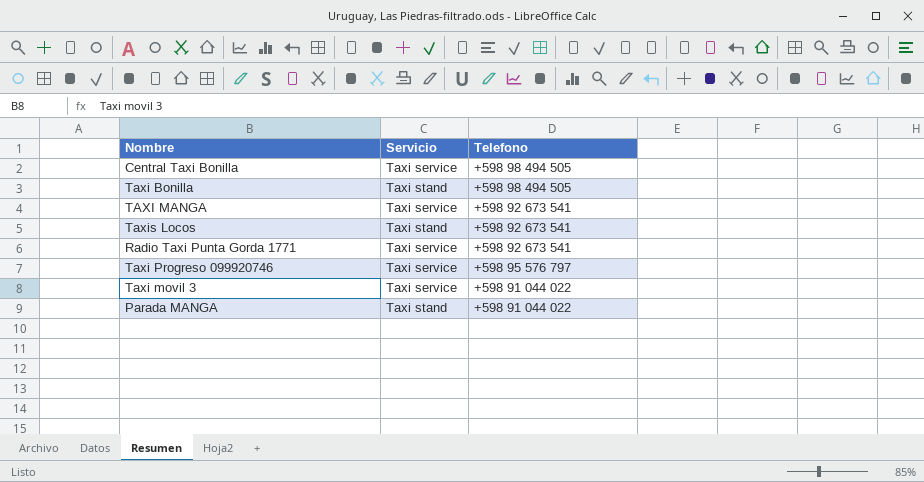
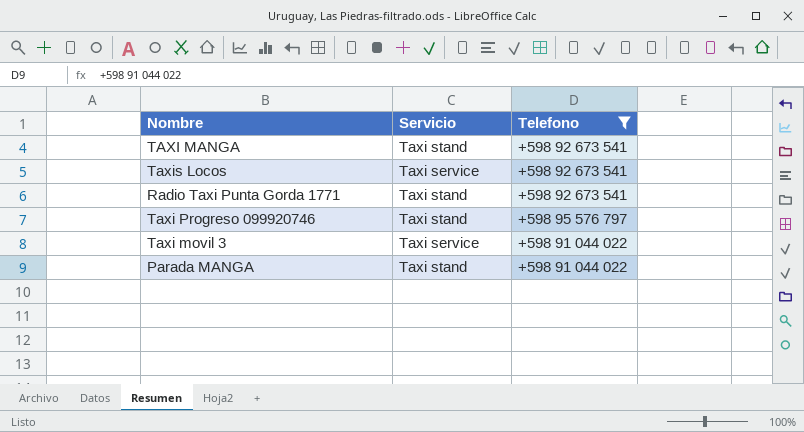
filter: none -> Telefono != +598 98 494 505
TAXI MANGA | Servicio: Taxi service -> Taxi stand
Taxis Locos | Servicio: Taxi stand -> Taxi service
Radio Taxi Punta Gorda 1771 | Servicio: Taxi service -> Taxi stand
Taxi Progreso 099920746 | Servicio: Taxi service -> Taxi stand

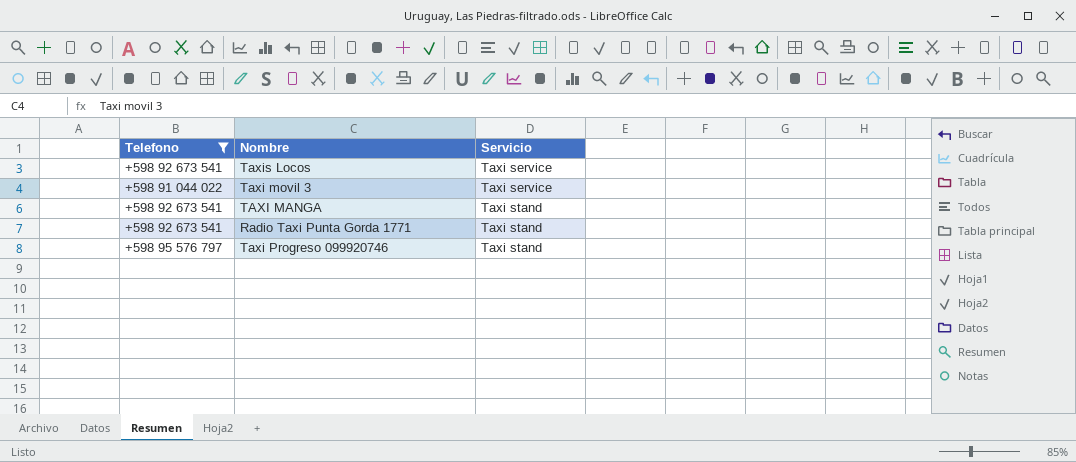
row order: none -> Servicio ascending
column Telefono | position: 3 -> 1
row Parada MANGA: Taxi stand | +598 91 044 022 -> none

